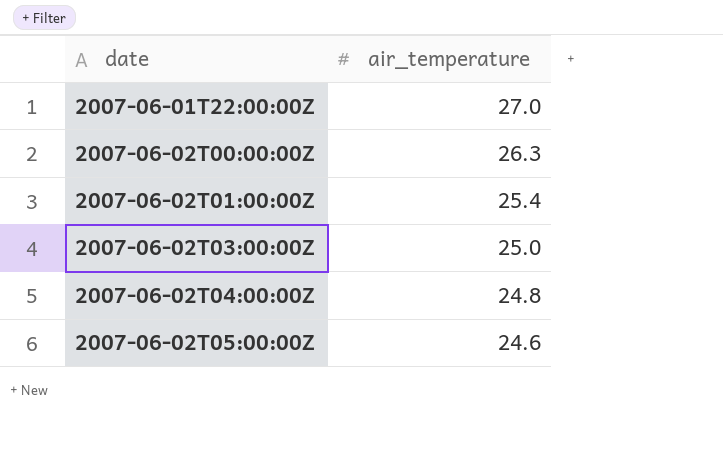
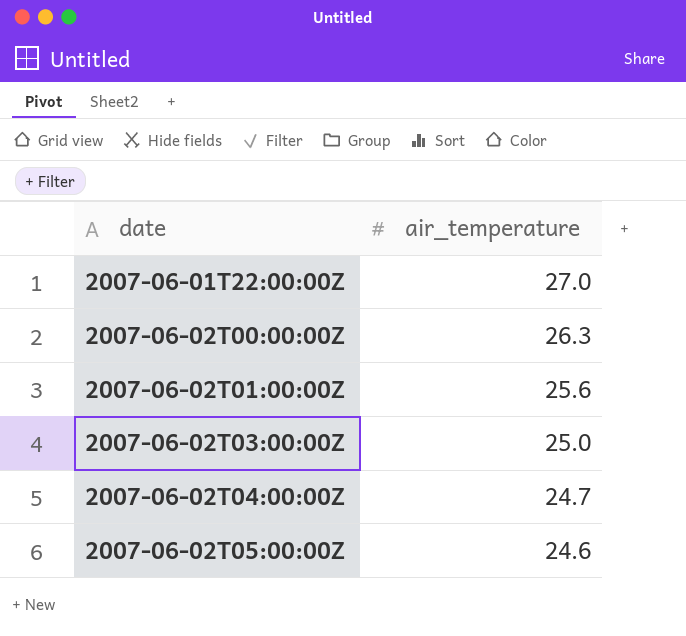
2007-06-02T01:00:00Z | air_temperature: 25.4 -> 25.6
2007-06-02T04:00:00Z | air_temperature: 24.8 -> 24.7

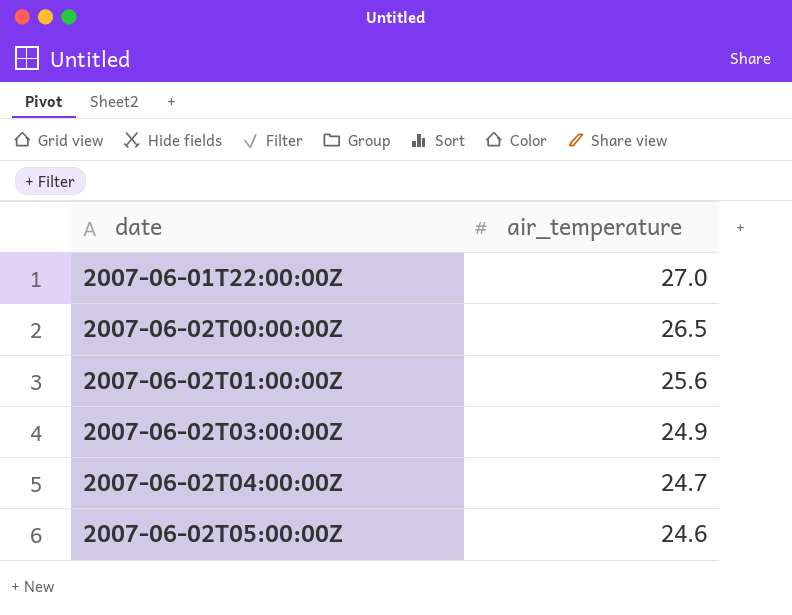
2007-06-02T00:00:00Z | air_temperature: 26.3 -> 26.5
2007-06-02T03:00:00Z | air_temperature: 25.0 -> 24.9

